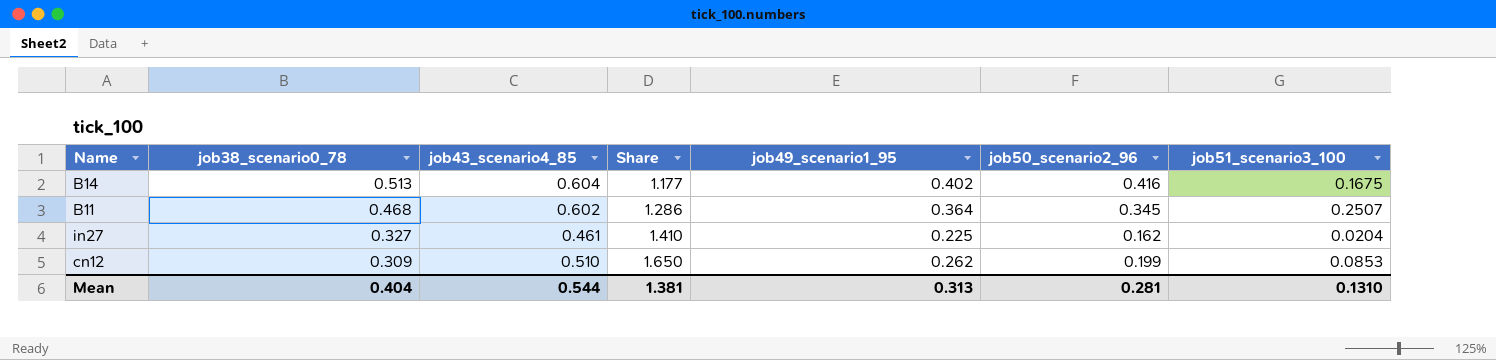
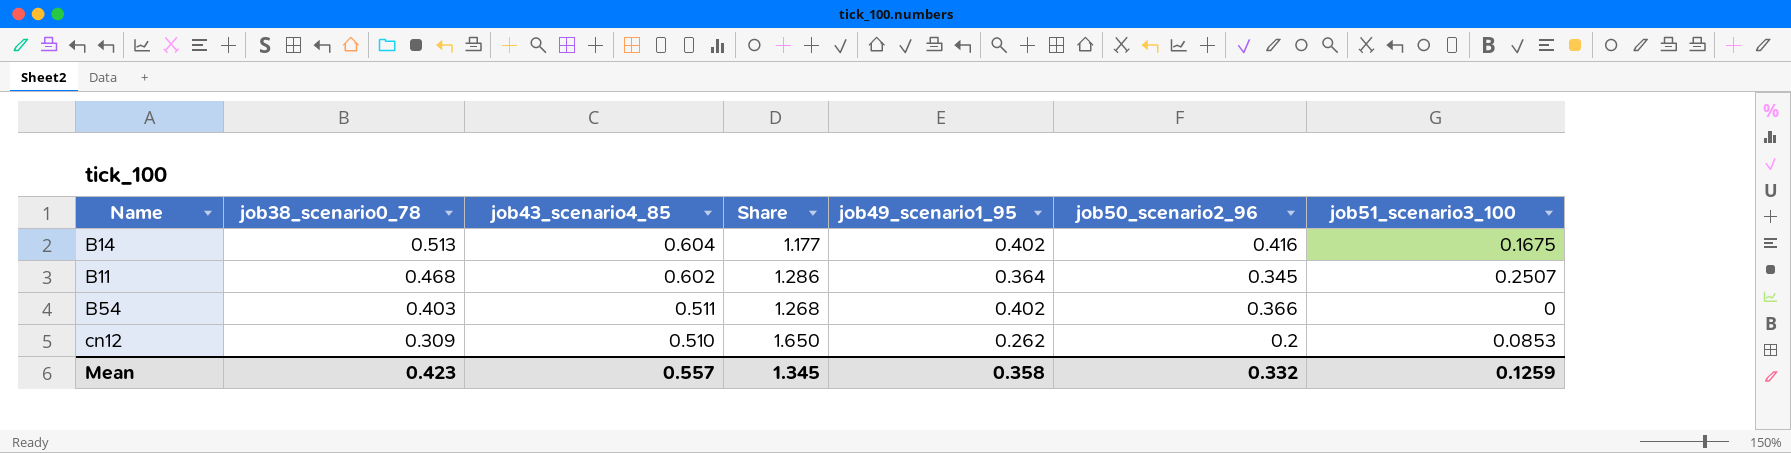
row in27: 0.327 | 0.461 | 1.410 | 0.225 | 0.162 | 0.0204 -> none
row B54: none -> 0.403 | 0.511 | 1.268 | 0.402 | 0.366 | 0
cn12 | job50_scenario2_96: 0.199 -> 0.2
Mean | job38_scenario0_78: 0.404 -> 0.423
Mean | job43_scenario4_85: 0.544 -> 0.557
Mean | Share: 1.381 -> 1.345
Mean | job49_scenario1_95: 0.313 -> 0.358
Mean | job50_scenario2_96: 0.281 -> 0.332
Mean | job51_scenario3_100: 0.1310 -> 0.1259

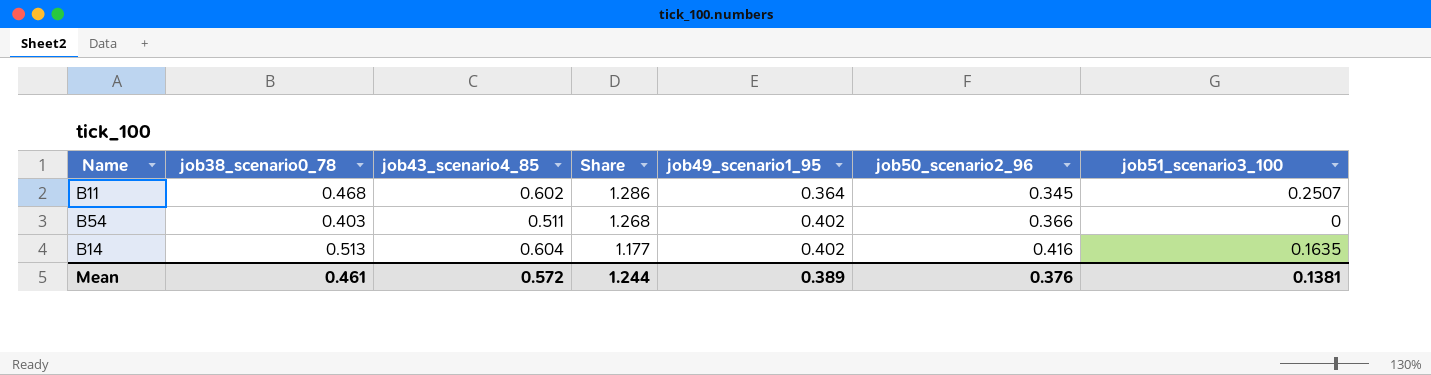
row order: job38_scenario0_78 descending -> Share descending
row cn12: 0.309 | 0.510 | 1.650 | 0.262 | 0.2 | 0.0853 -> none
B14 | job51_scenario3_100: 0.1675 -> 0.1635
Mean | job38_scenario0_78: 0.423 -> 0.461
Mean | job43_scenario4_85: 0.557 -> 0.572
Mean | Share: 1.345 -> 1.244
Mean | job49_scenario1_95: 0.358 -> 0.389
Mean | job50_scenario2_96: 0.332 -> 0.376
Mean | job51_scenario3_100: 0.1259 -> 0.1381

